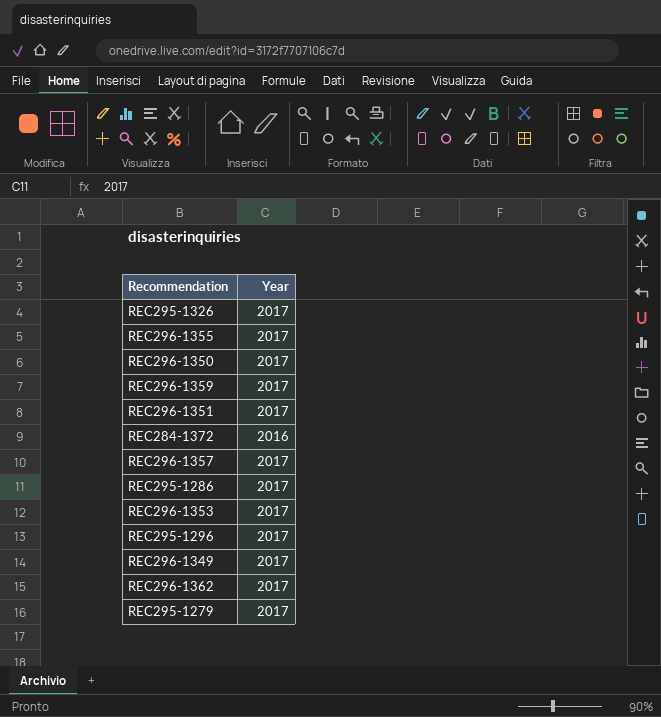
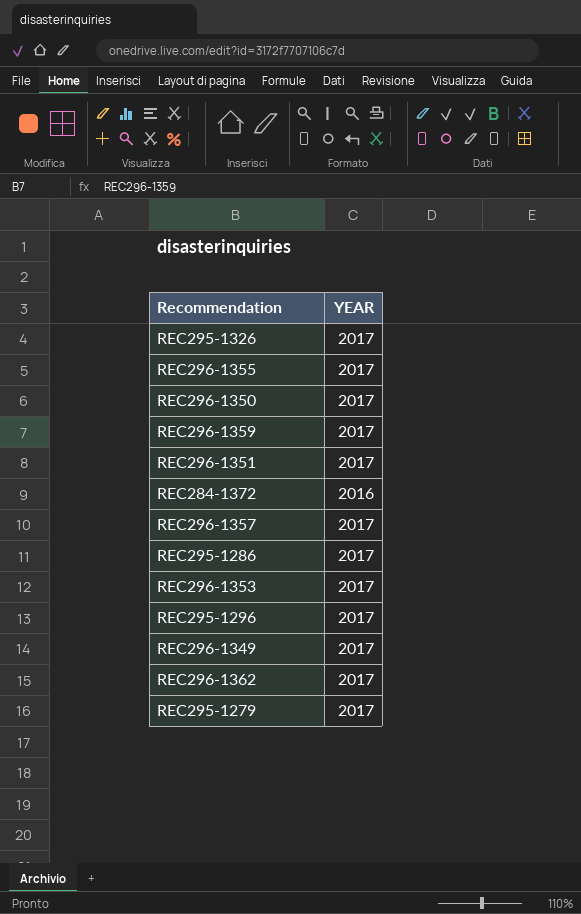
column name: Year -> YEAR

